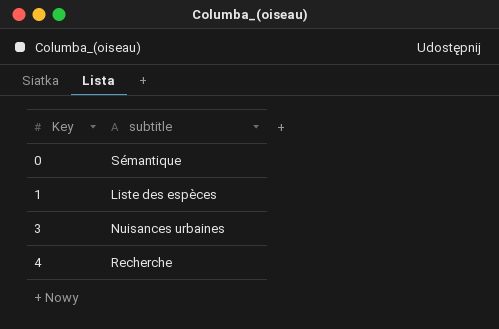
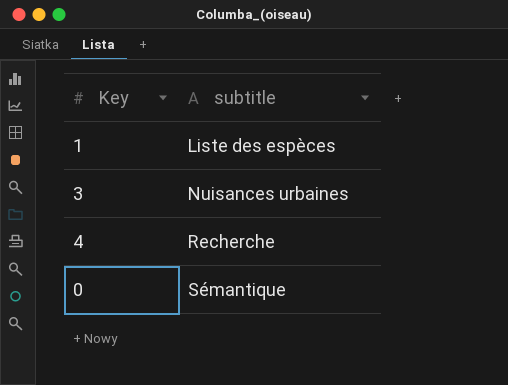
row order: Key ascending -> subtitle ascending

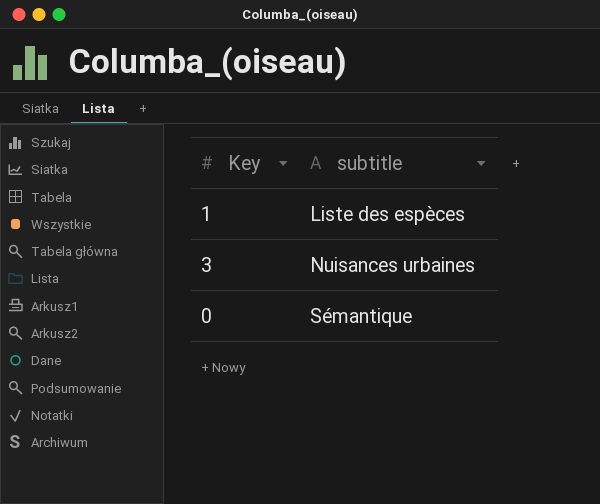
row 4: Recherche -> none

